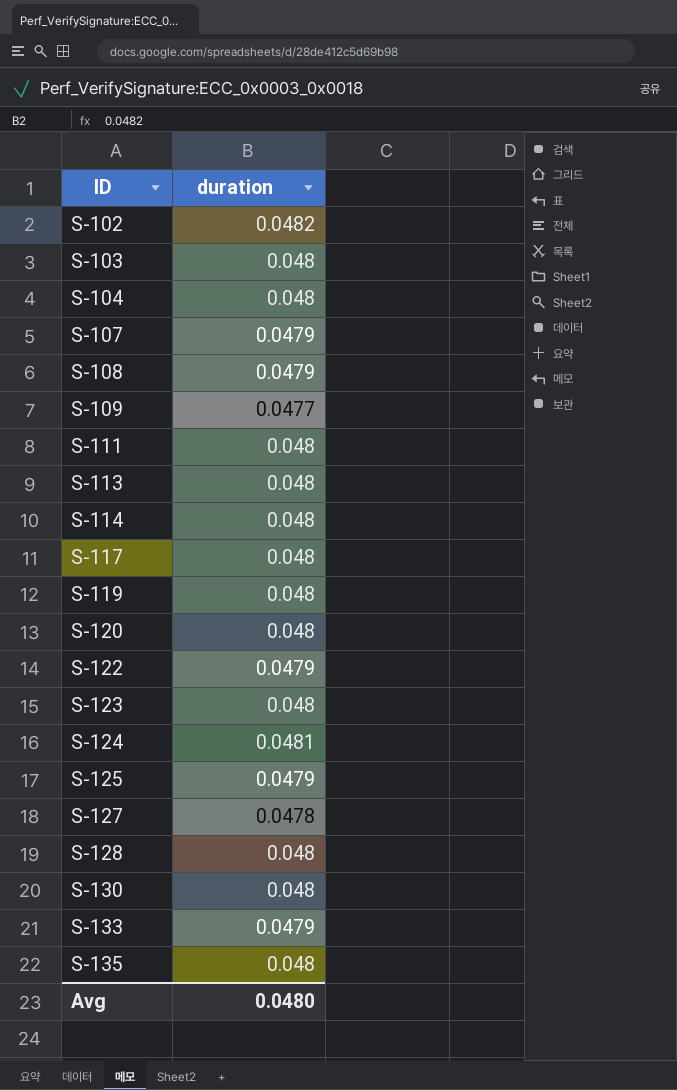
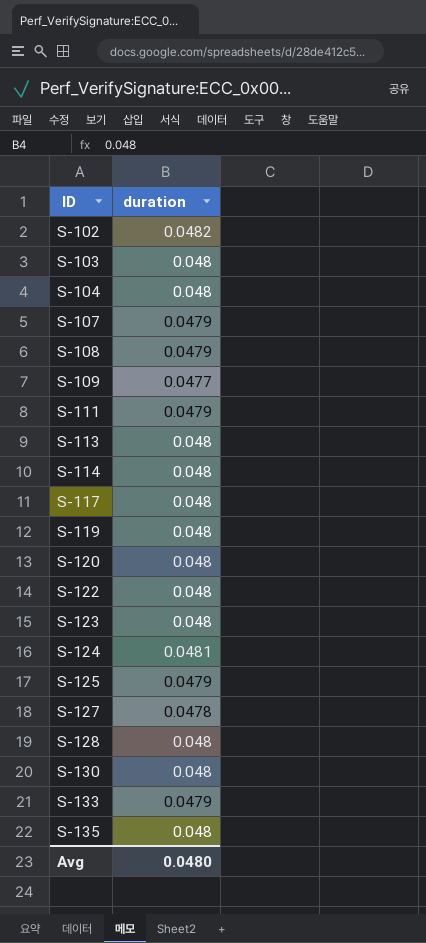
S-111 | duration: 0.048 -> 0.0479
S-122 | duration: 0.0479 -> 0.048

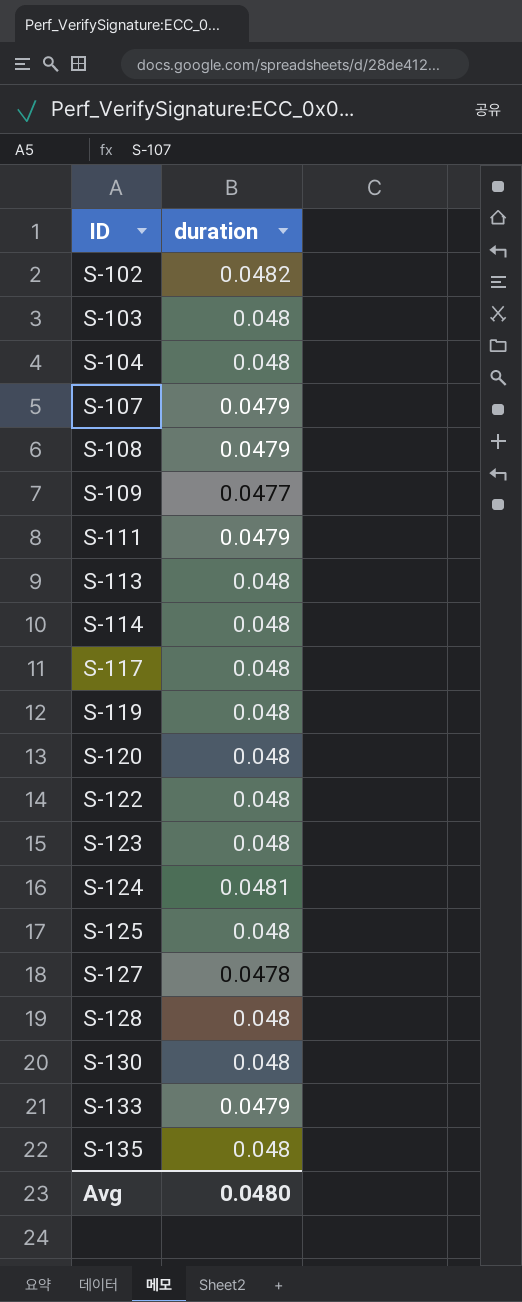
S-125 | duration: 0.0479 -> 0.048

